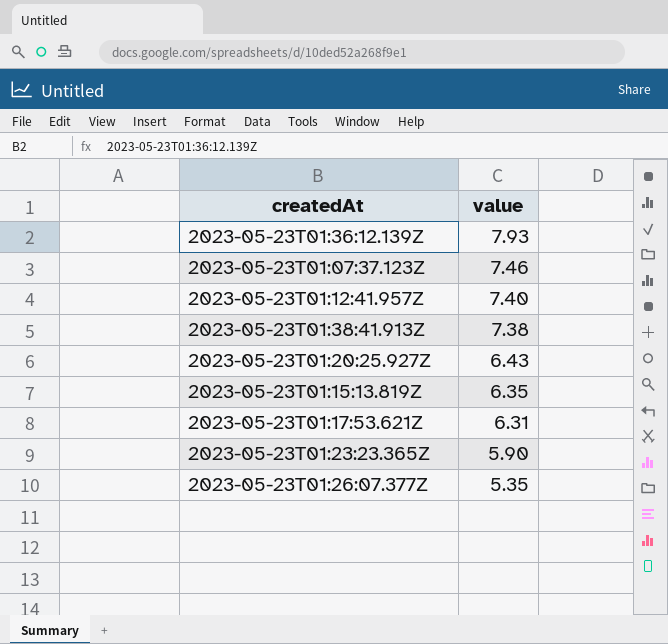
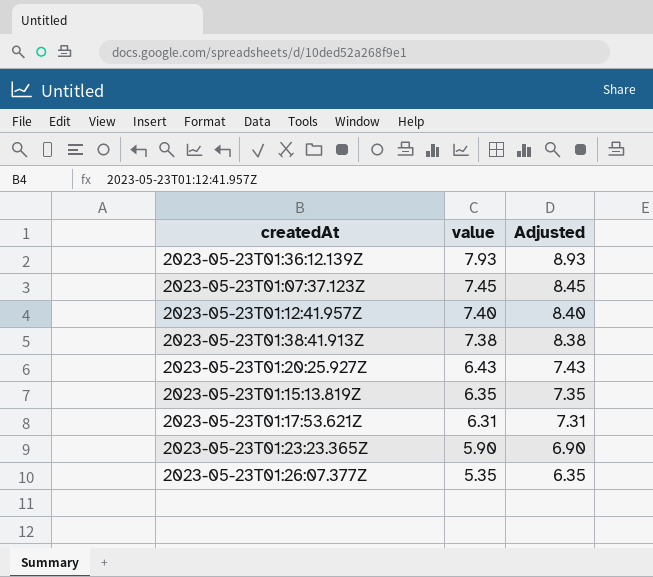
column Adjusted | formula: none -> [value] + 1
2023-05-23T01:07:37.123Z | value: 7.46 -> 7.45

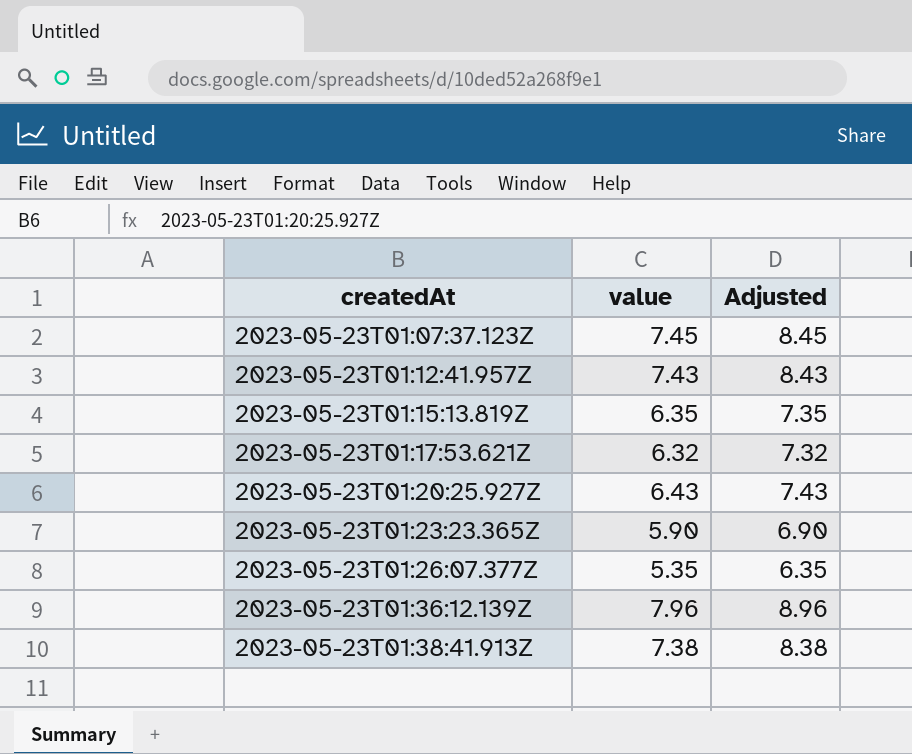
row order: value descending -> createdAt ascending
2023-05-23T01:12:41.957Z | value: 7.40 -> 7.43
2023-05-23T01:12:41.957Z | Adjusted: 8.40 -> 8.43
2023-05-23T01:17:53.621Z | value: 6.31 -> 6.32
2023-05-23T01:17:53.621Z | Adjusted: 7.31 -> 7.32
2023-05-23T01:36:12.139Z | value: 7.93 -> 7.96
2023-05-23T01:36:12.139Z | Adjusted: 8.93 -> 8.96

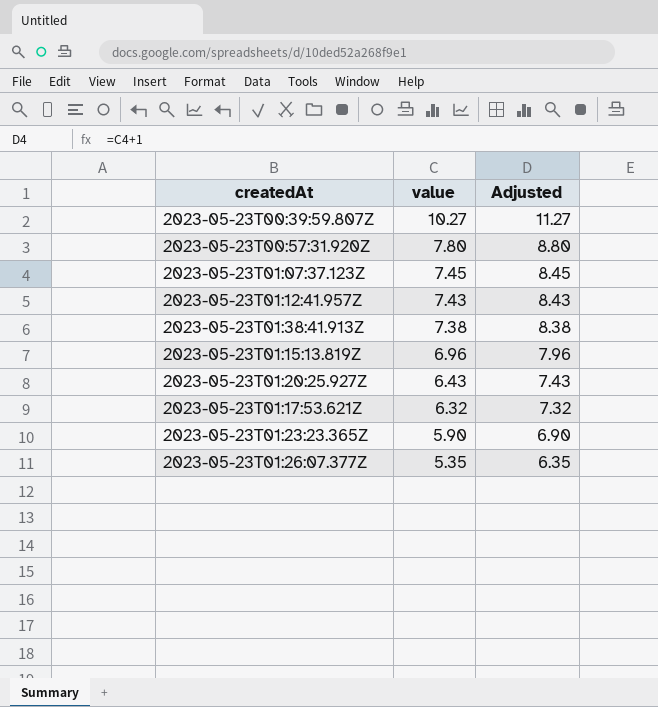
row order: createdAt ascending -> value descending
row 2023-05-23T01:36:12.139Z: 7.96 | 8.96 -> none
row 2023-05-23T00:39:59.807Z: none -> 10.27 | 11.27
row 2023-05-23T00:57:31.920Z: none -> 7.80 | 8.80
2023-05-23T01:15:13.819Z | value: 6.35 -> 6.96
2023-05-23T01:15:13.819Z | Adjusted: 7.35 -> 7.96

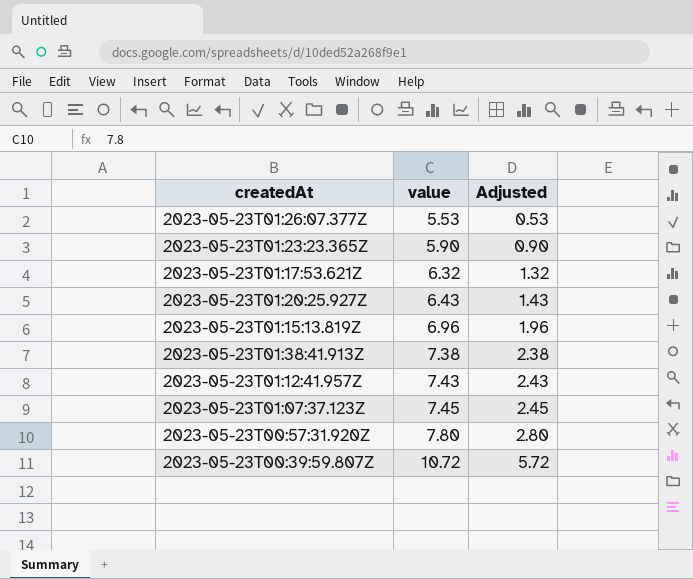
row order: value descending -> value ascending
column Adjusted | formula: [value] + 1 -> [value] - 5
2023-05-23T01:26:07.377Z | value: 5.35 -> 5.53
2023-05-23T00:39:59.807Z | value: 10.27 -> 10.72

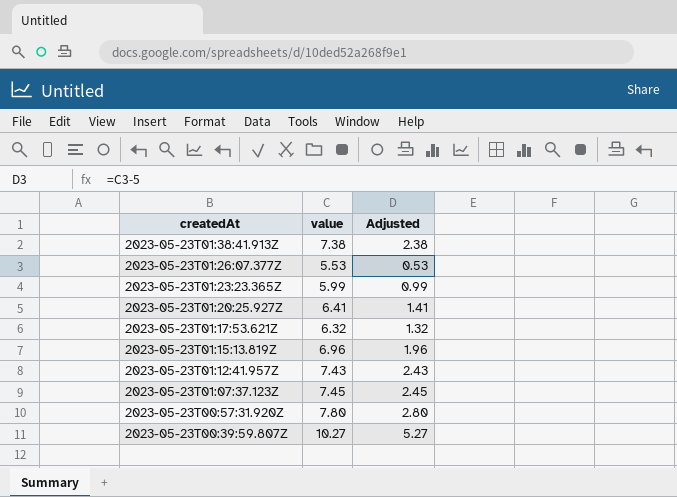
row order: value ascending -> createdAt descending
2023-05-23T01:23:23.365Z | value: 5.90 -> 5.99
2023-05-23T01:23:23.365Z | Adjusted: 0.90 -> 0.99
2023-05-23T01:20:25.927Z | value: 6.43 -> 6.41
2023-05-23T01:20:25.927Z | Adjusted: 1.43 -> 1.41
2023-05-23T00:39:59.807Z | value: 10.72 -> 10.27
2023-05-23T00:39:59.807Z | Adjusted: 5.72 -> 5.27

